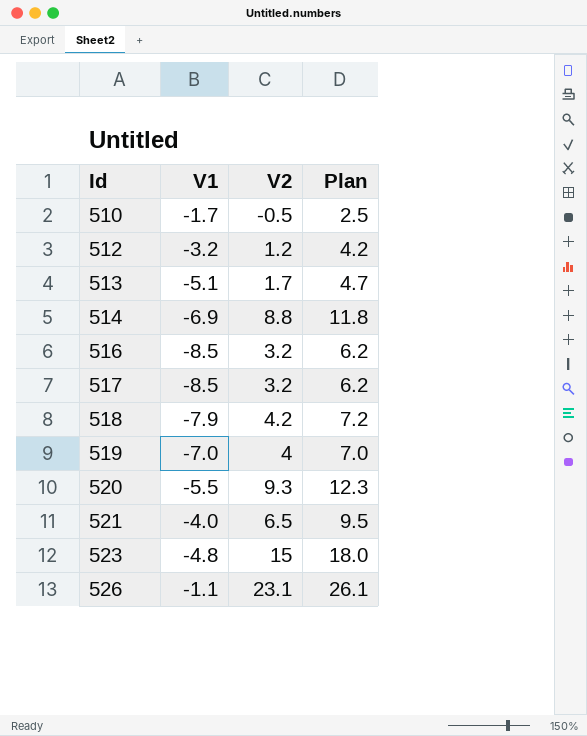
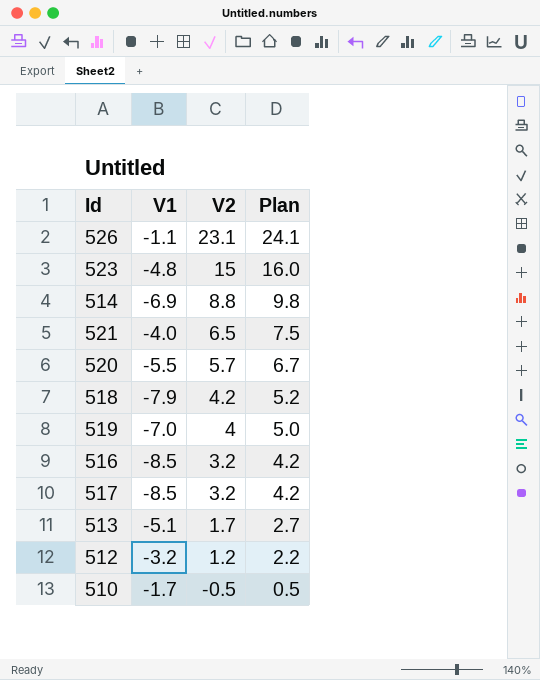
row order: Id ascending -> V2 descending
column Plan | formula: [V2] + 3 -> [V2] + 1
520 | V2: 9.3 -> 5.7

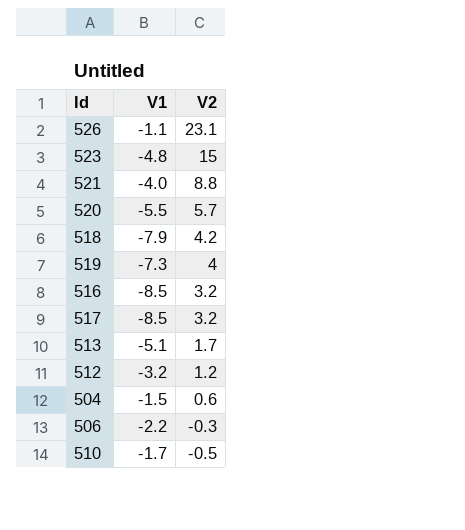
column Plan | formula: [V2] + 1 -> none
row 514: -6.9 | 8.8 | 9.8 -> none
521 | V2: 6.5 -> 8.8
519 | V1: -7.0 -> -7.3
row 504: none -> -1.5 | 0.6
row 506: none -> -2.2 | -0.3

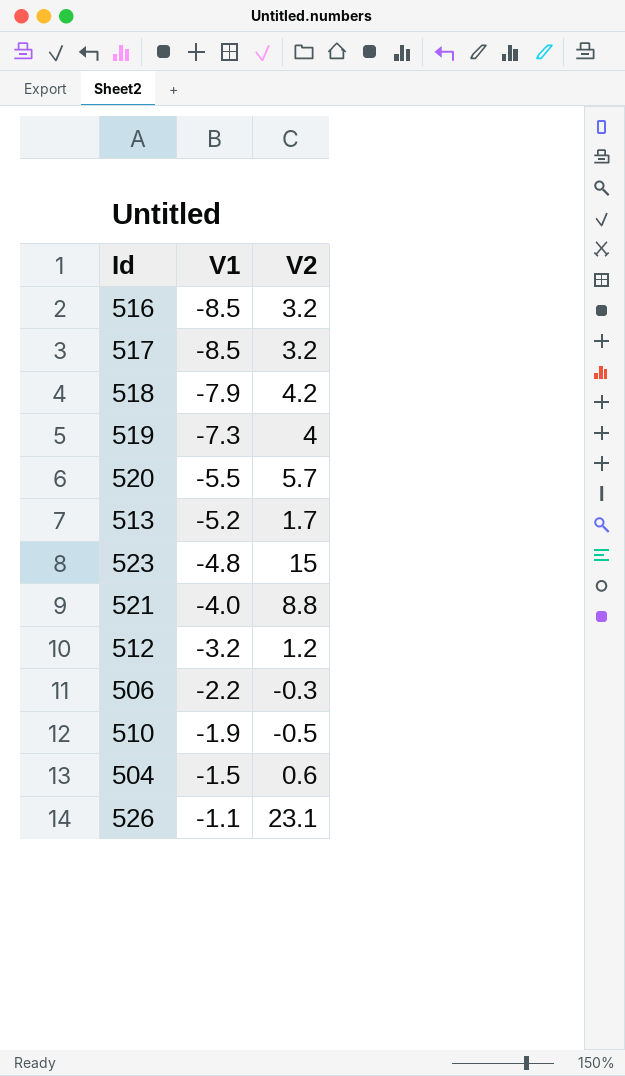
row order: V2 descending -> V1 ascending
513 | V1: -5.1 -> -5.2
510 | V1: -1.7 -> -1.9

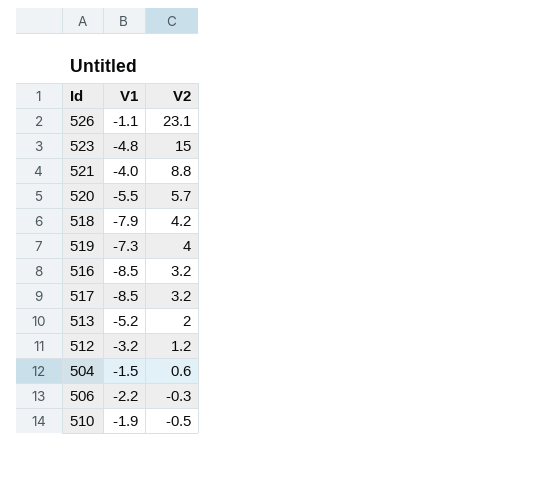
row order: V1 ascending -> V2 descending
513 | V2: 1.7 -> 2

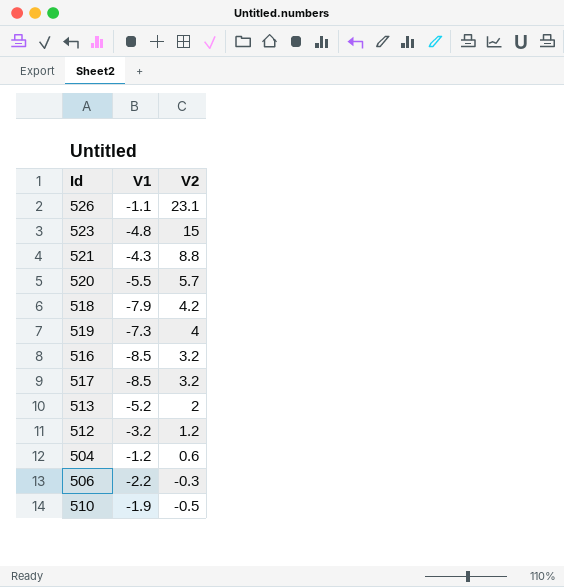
521 | V1: -4.0 -> -4.3
504 | V1: -1.5 -> -1.2

